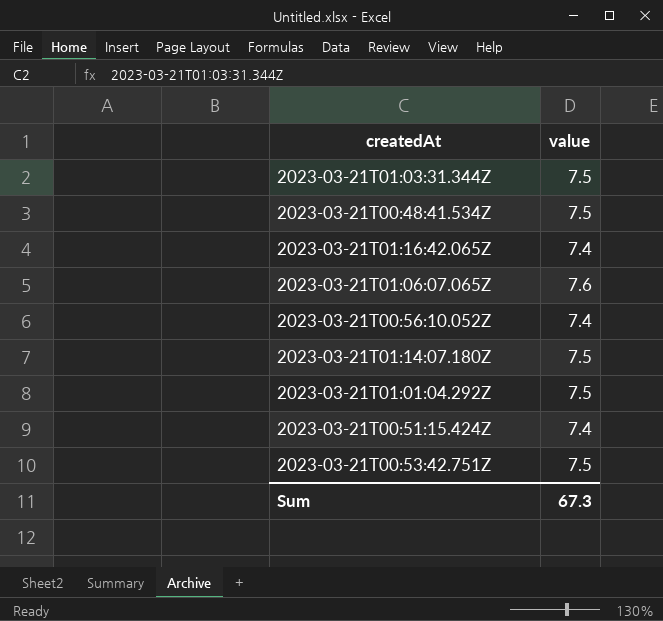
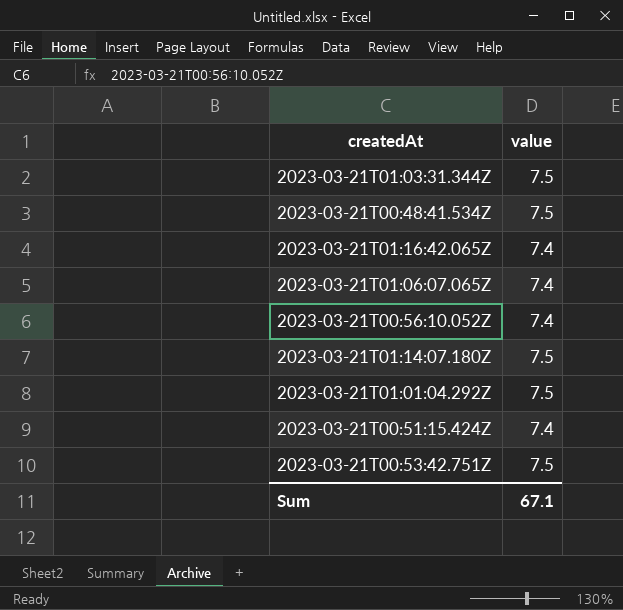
2023-03-21T01:06:07.065Z | value: 7.6 -> 7.4
Sum | value: 67.3 -> 67.1

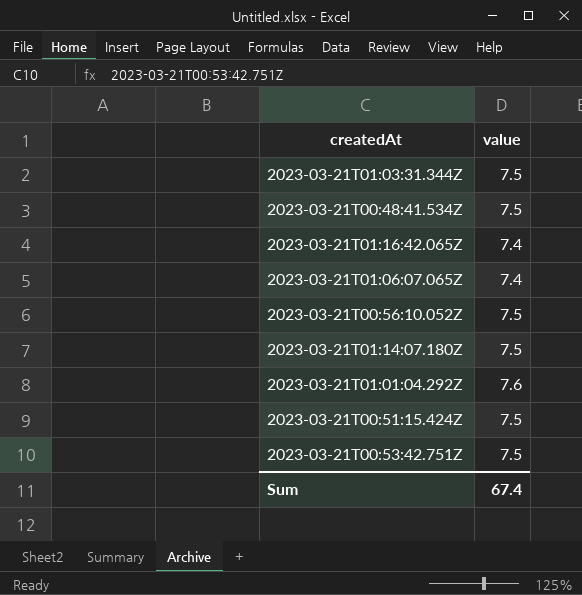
2023-03-21T00:56:10.052Z | value: 7.4 -> 7.5
2023-03-21T01:01:04.292Z | value: 7.5 -> 7.6
2023-03-21T00:51:15.424Z | value: 7.4 -> 7.5
Sum | value: 67.1 -> 67.4

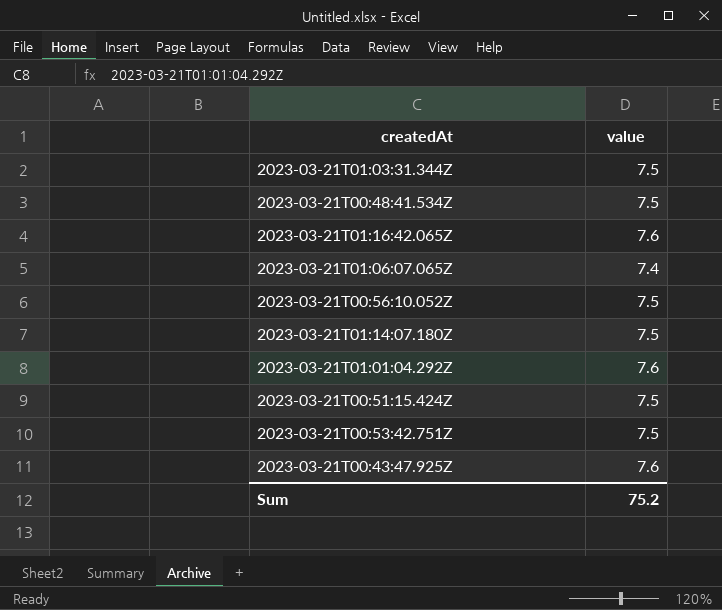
2023-03-21T01:16:42.065Z | value: 7.4 -> 7.6
row 2023-03-21T00:43:47.925Z: none -> 7.6
Sum | value: 67.4 -> 75.2

